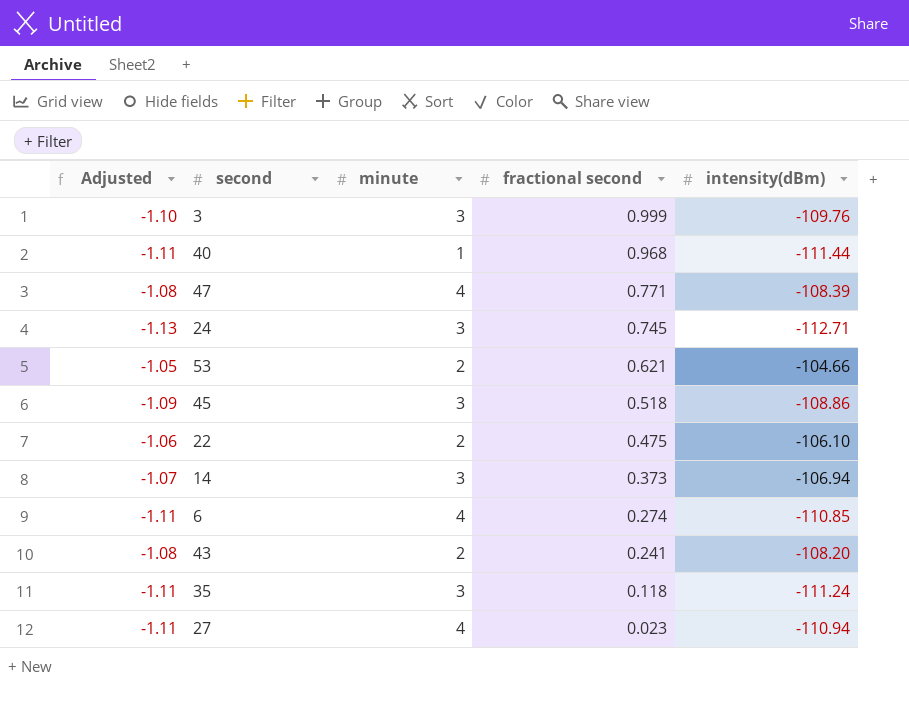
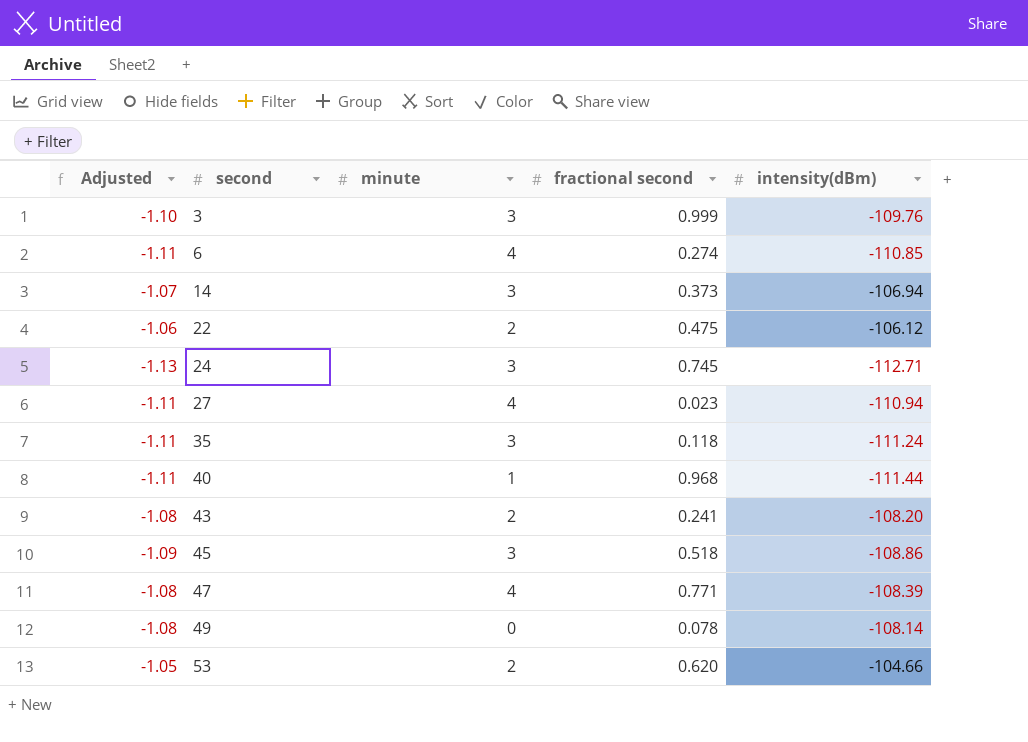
row order: fractional second descending -> second ascending
22 | intensity(dBm): -106.10 -> -106.12
row 49: none -> -1.08 | 0 | 0.078 | -108.14
53 | fractional second: 0.621 -> 0.620

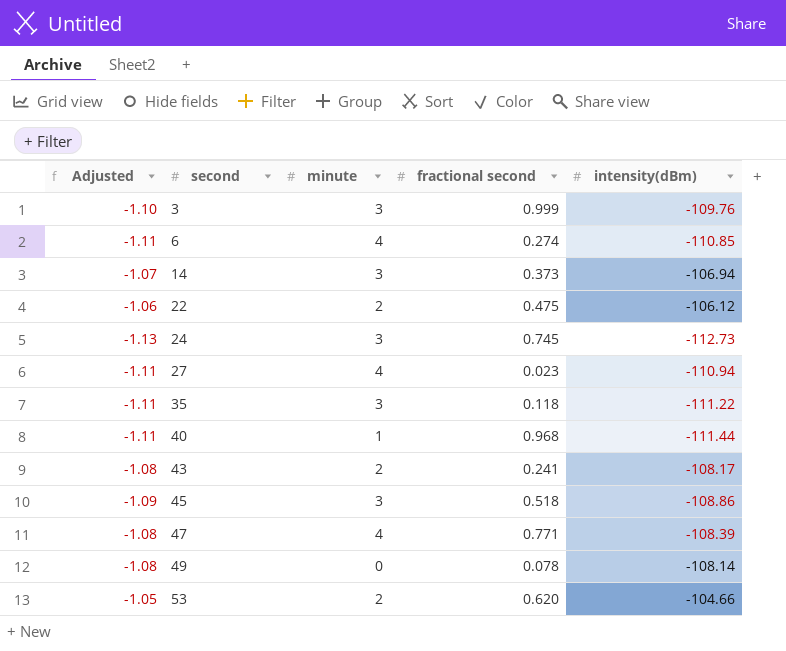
24 | intensity(dBm): -112.71 -> -112.73
35 | intensity(dBm): -111.24 -> -111.22
43 | intensity(dBm): -108.20 -> -108.17

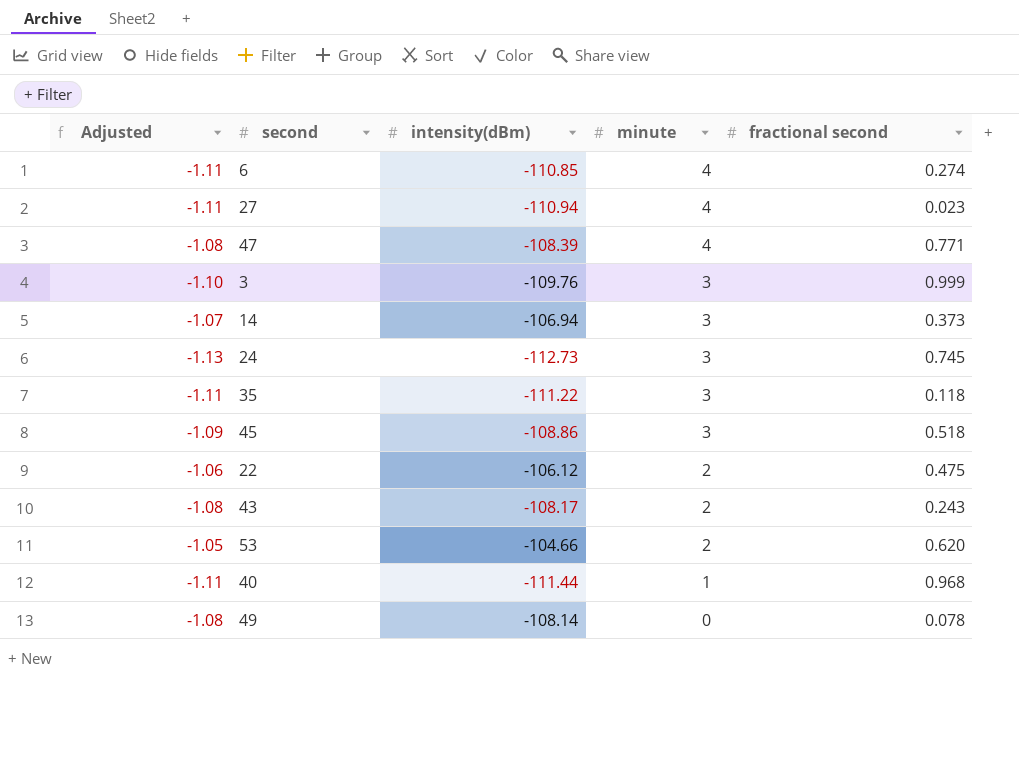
row order: second ascending -> minute descending
column intensity(dBm) | position: 5 -> 3
43 | fractional second: 0.241 -> 0.243

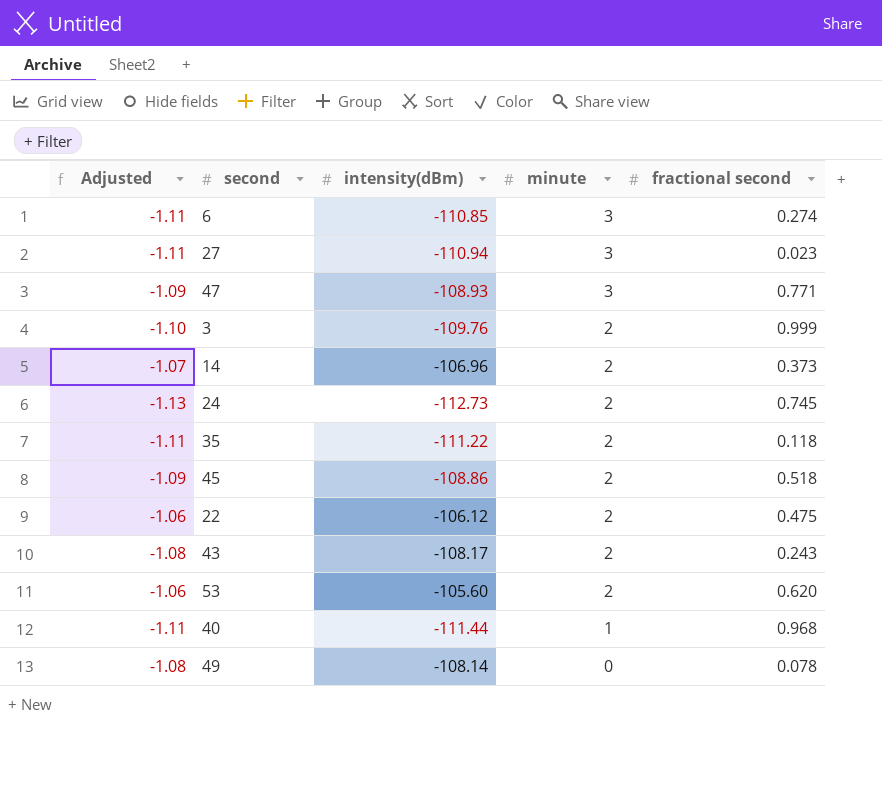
6 | minute: 4 -> 3
27 | minute: 4 -> 3
47 | Adjusted: -1.08 -> -1.09
47 | intensity(dBm): -108.39 -> -108.93
47 | minute: 4 -> 3
3 | minute: 3 -> 2
14 | intensity(dBm): -106.94 -> -106.96
14 | minute: 3 -> 2
24 | minute: 3 -> 2
35 | minute: 3 -> 2
45 | minute: 3 -> 2
53 | Adjusted: -1.05 -> -1.06
53 | intensity(dBm): -104.66 -> -105.60

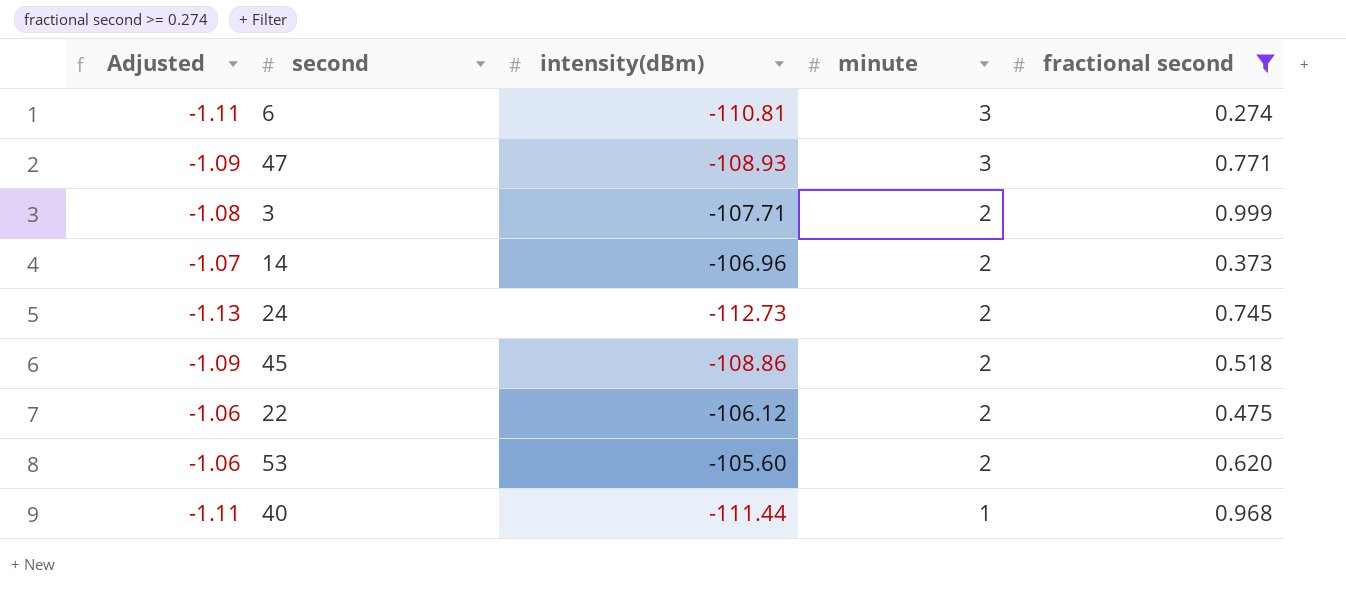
filter: none -> fractional second >= 0.274
6 | intensity(dBm): -110.85 -> -110.81
3 | Adjusted: -1.10 -> -1.08
3 | intensity(dBm): -109.76 -> -107.71

